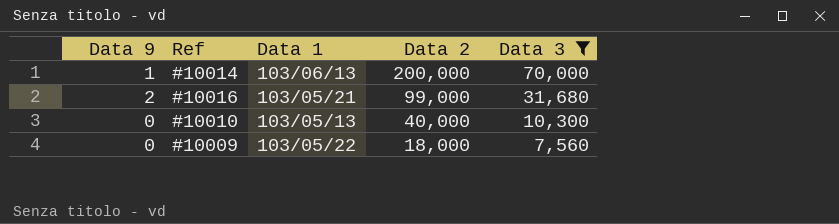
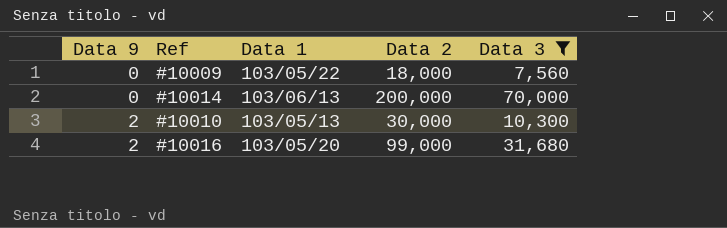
row order: Data 2 descending -> Data 9 ascending
#10014 | Data 9: 1 -> 0
#10010 | Data 9: 0 -> 2
#10010 | Data 2: 40,000 -> 30,000
#10016 | Data 1: 103/05/21 -> 103/05/20

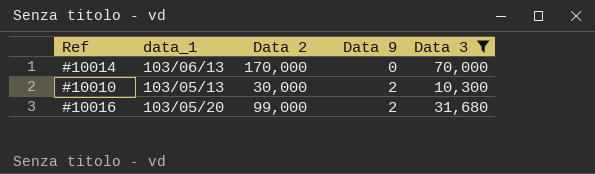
column name: Data 1 -> data_1
column Data 9 | position: 1 -> 4
row #10009: 0 | 103/05/22 | 18,000 | 7,560 -> none
#10014 | Data 2: 200,000 -> 170,000

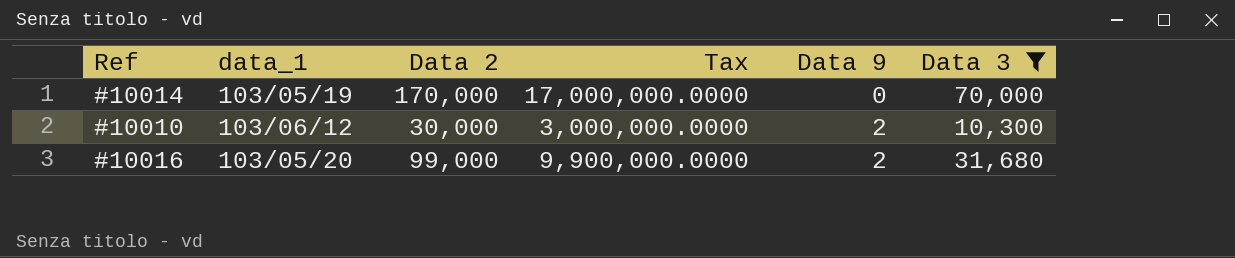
column Tax | formula: none -> [Data 2] * 100
#10014 | data_1: 103/06/13 -> 103/05/19
#10010 | data_1: 103/05/13 -> 103/06/12

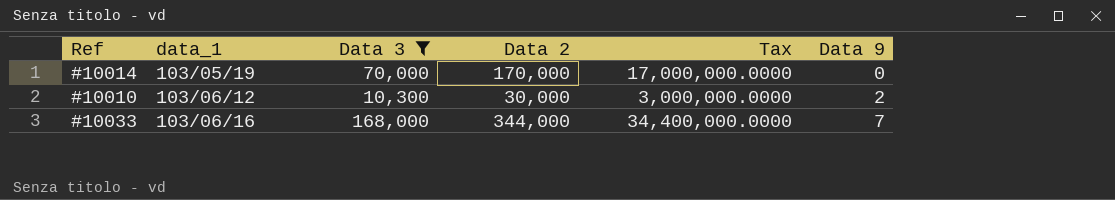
column Data 3 | position: 6 -> 3
row #10016: 103/05/20 | 99,000 | 9,900,000.0000 | 2 | 31,680 -> none
row #10033: none -> 103/06/16 | 168,000 | 344,000 | 34,400,000.0000 | 7

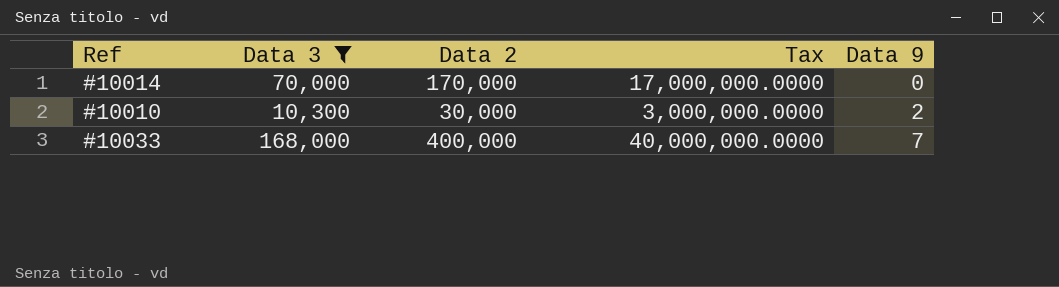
column data_1 | position: 2 -> none
#10033 | Data 2: 344,000 -> 400,000
#10033 | Tax: 34,400,000.0000 -> 40,000,000.0000

